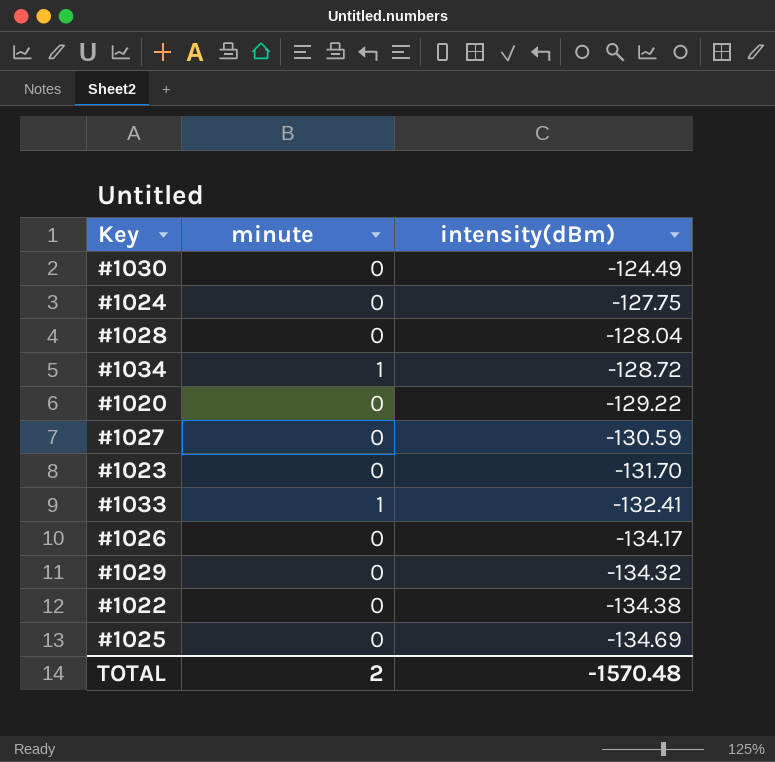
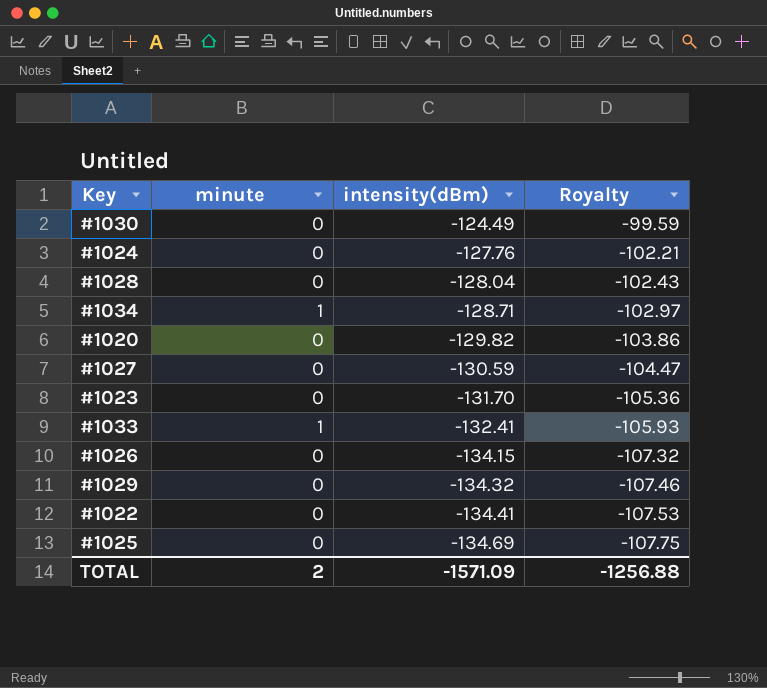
column Royalty | formula: none -> [intensity(dBm)] * 0.8
#1024 | intensity(dBm): -127.75 -> -127.76
#1034 | intensity(dBm): -128.72 -> -128.71
#1020 | intensity(dBm): -129.22 -> -129.82
#1026 | intensity(dBm): -134.17 -> -134.15
#1022 | intensity(dBm): -134.38 -> -134.41
TOTAL | intensity(dBm): -1570.48 -> -1571.09

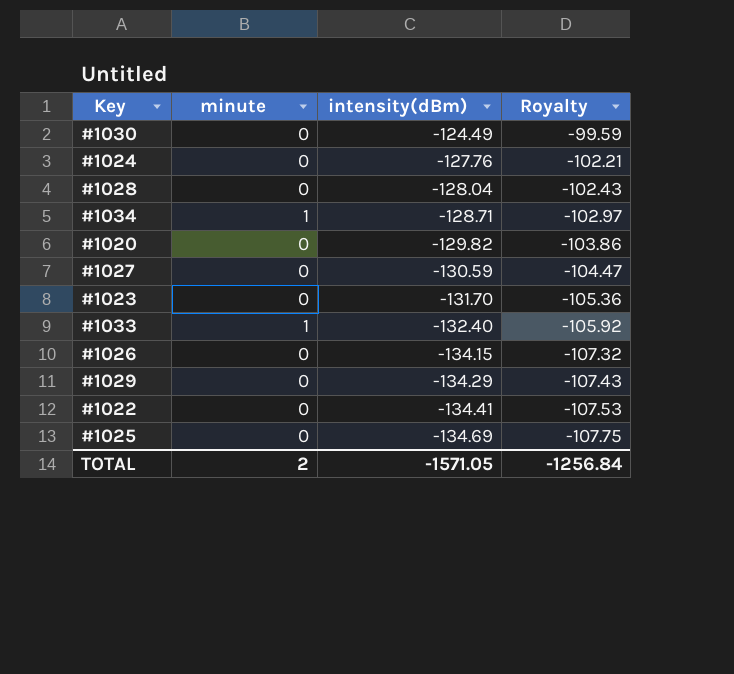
#1033 | intensity(dBm): -132.41 -> -132.40
#1033 | Royalty: -105.93 -> -105.92
#1029 | intensity(dBm): -134.32 -> -134.29
#1029 | Royalty: -107.46 -> -107.43
TOTAL | intensity(dBm): -1571.09 -> -1571.05
TOTAL | Royalty: -1256.88 -> -1256.84

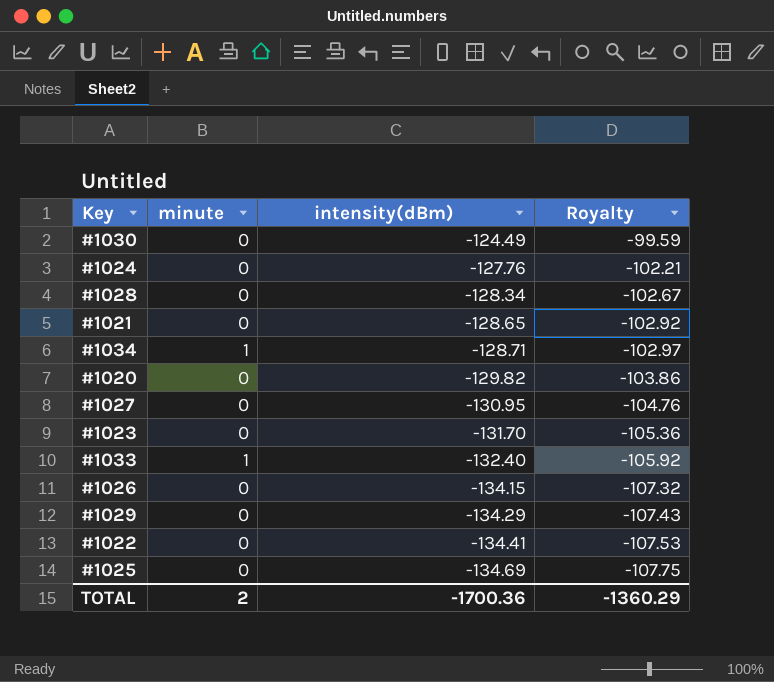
#1028 | intensity(dBm): -128.04 -> -128.34
#1028 | Royalty: -102.43 -> -102.67
row #1021: none -> 0 | -128.65 | -102.92
#1027 | intensity(dBm): -130.59 -> -130.95
#1027 | Royalty: -104.47 -> -104.76
TOTAL | intensity(dBm): -1571.05 -> -1700.36
TOTAL | Royalty: -1256.84 -> -1360.29

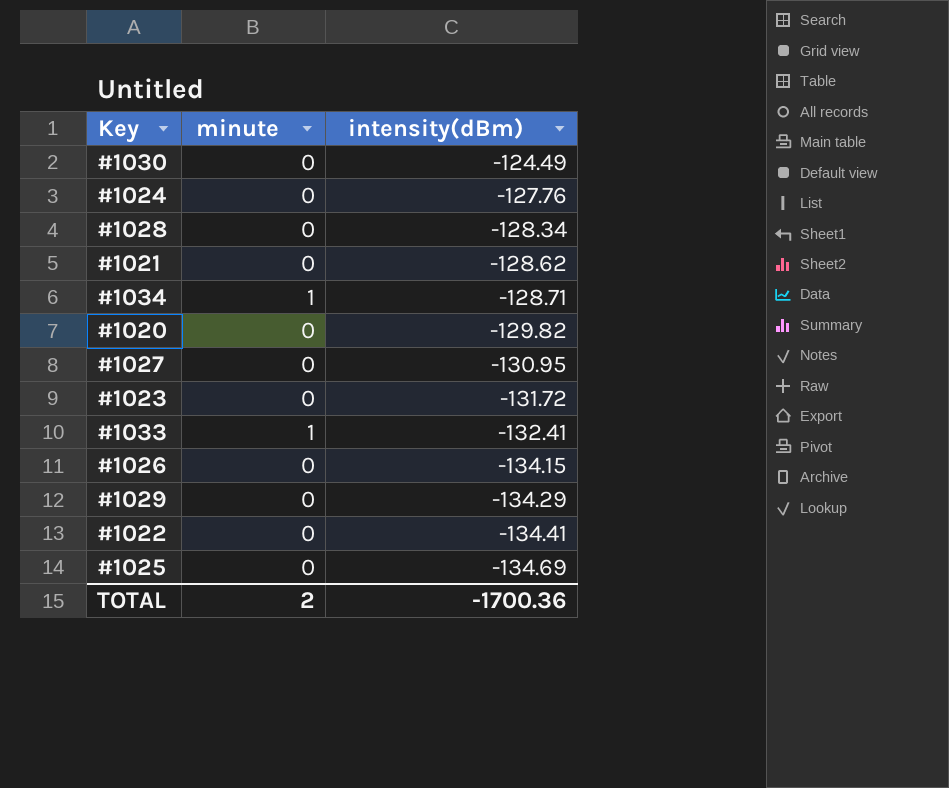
column Royalty | formula: [intensity(dBm)] * 0.8 -> none
#1021 | intensity(dBm): -128.65 -> -128.62
#1023 | intensity(dBm): -131.70 -> -131.72
#1033 | intensity(dBm): -132.40 -> -132.41

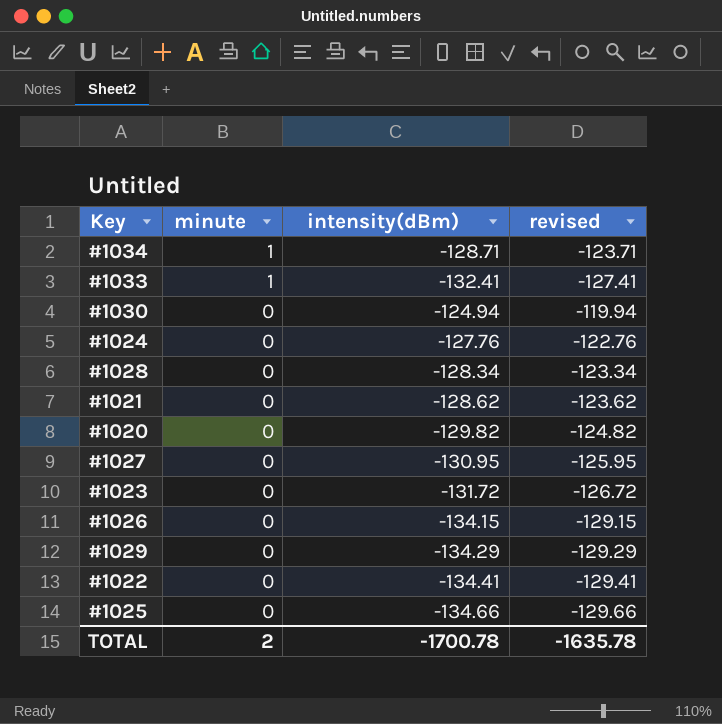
row order: intensity(dBm) descending -> minute descending
column revised | formula: none -> [intensity(dBm)] + 5
#1030 | intensity(dBm): -124.49 -> -124.94
#1025 | intensity(dBm): -134.69 -> -134.66
TOTAL | intensity(dBm): -1700.36 -> -1700.78

